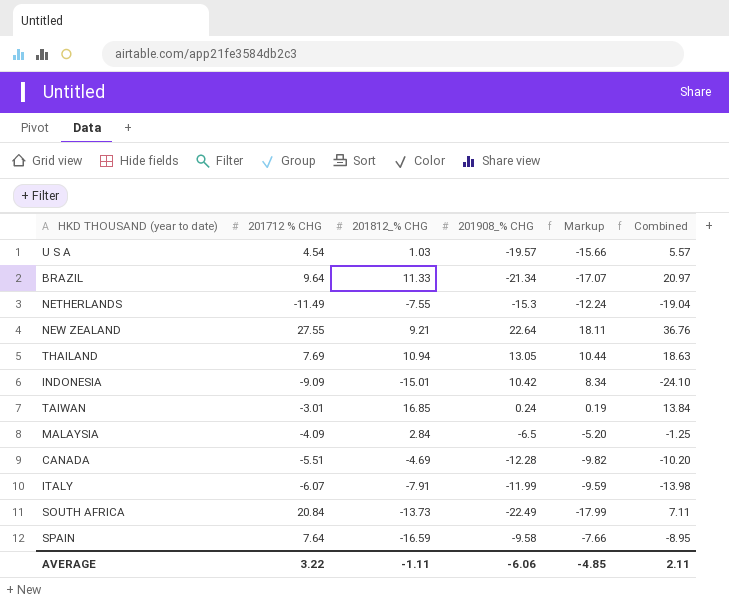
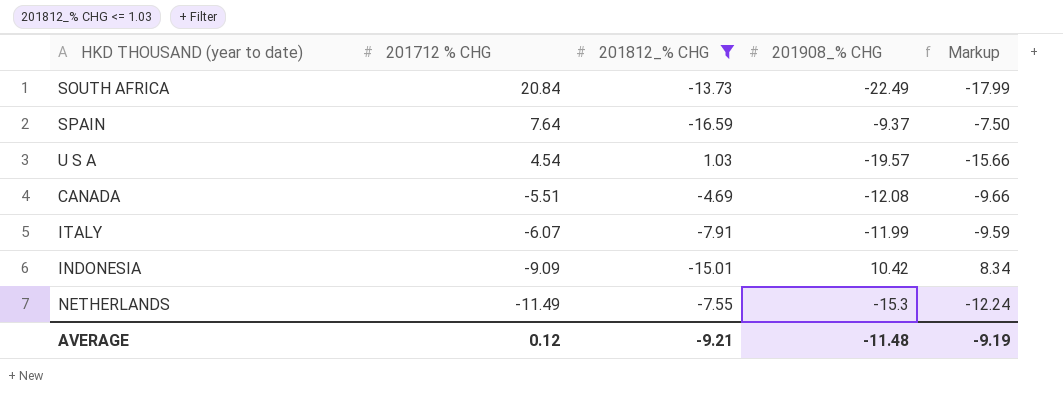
filter: none -> 201812_% CHG <= 1.03
row order: none -> 201712 % CHG descending
column Combined | formula: [201712 % CHG] + [201812_% CHG] -> none
SPAIN | 201908_% CHG: -9.58 -> -9.37
SPAIN | Markup: -7.66 -> -7.50
CANADA | 201908_% CHG: -12.28 -> -12.08
CANADA | Markup: -9.82 -> -9.66
AVERAGE | 201712 % CHG: 3.22 -> 0.12
AVERAGE | 201812_% CHG: -1.11 -> -9.21
AVERAGE | 201908_% CHG: -6.06 -> -11.48
AVERAGE | Markup: -4.85 -> -9.19

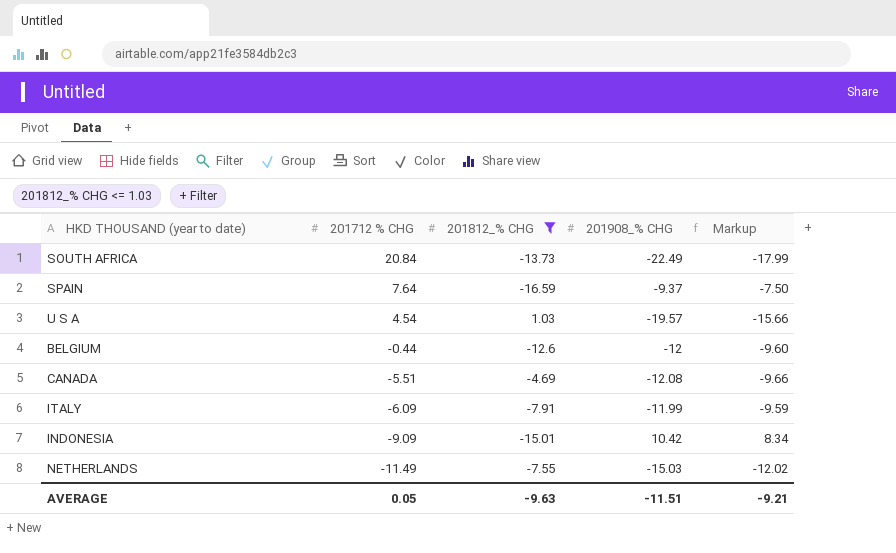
row BELGIUM: none -> -0.44 | -12.6 | -12 | -9.60
ITALY | 201712 % CHG: -6.07 -> -6.09
NETHERLANDS | 201908_% CHG: -15.3 -> -15.03
NETHERLANDS | Markup: -12.24 -> -12.02
AVERAGE | 201712 % CHG: 0.12 -> 0.05
AVERAGE | 201812_% CHG: -9.21 -> -9.63
AVERAGE | 201908_% CHG: -11.48 -> -11.51
AVERAGE | Markup: -9.19 -> -9.21

